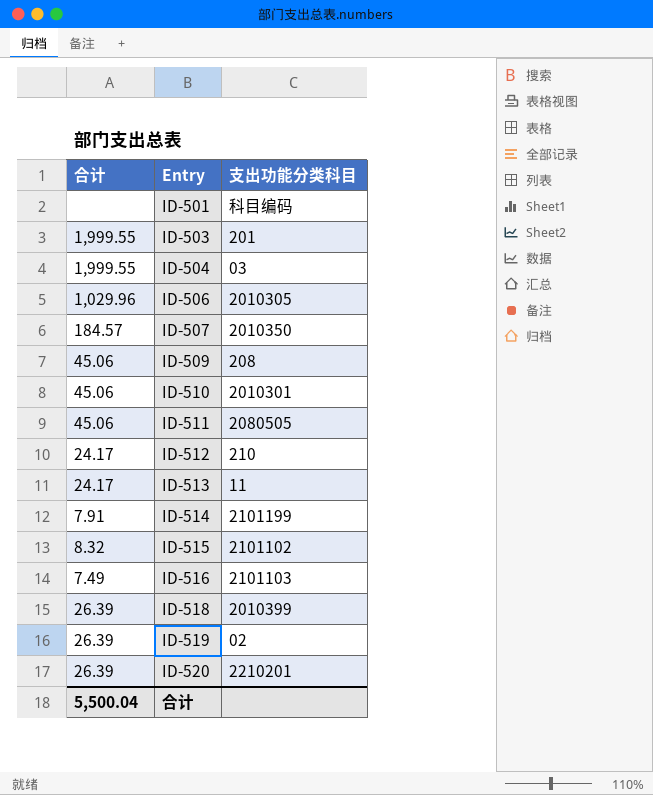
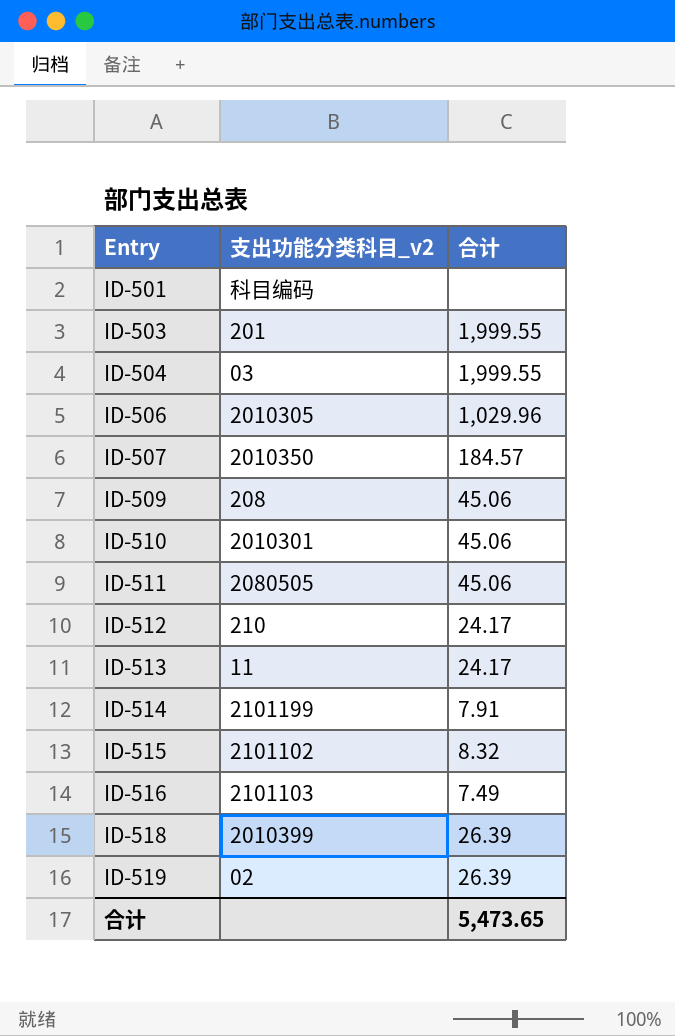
column name: 支出功能分类科目 -> 支出功能分类科目_v2
column 合计 | position: 1 -> 3
row ID-520: 26.39 | 2210201 -> none
合计 | 合计: 5,500.04 -> 5,473.65

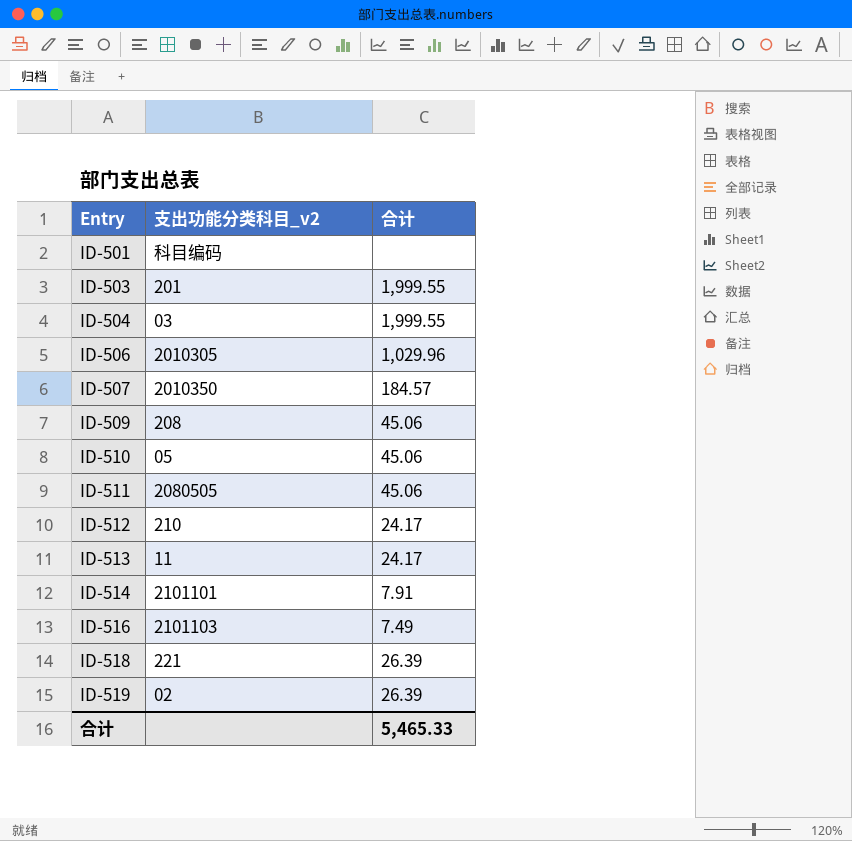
row ID-515: 2101102 | 8.32 -> none
ID-510 | 支出功能分类科目_v2: 2010301 -> 05
ID-514 | 支出功能分类科目_v2: 2101199 -> 2101101
ID-518 | 支出功能分类科目_v2: 2010399 -> 221
合计 | 合计: 5,473.65 -> 5,465.33

